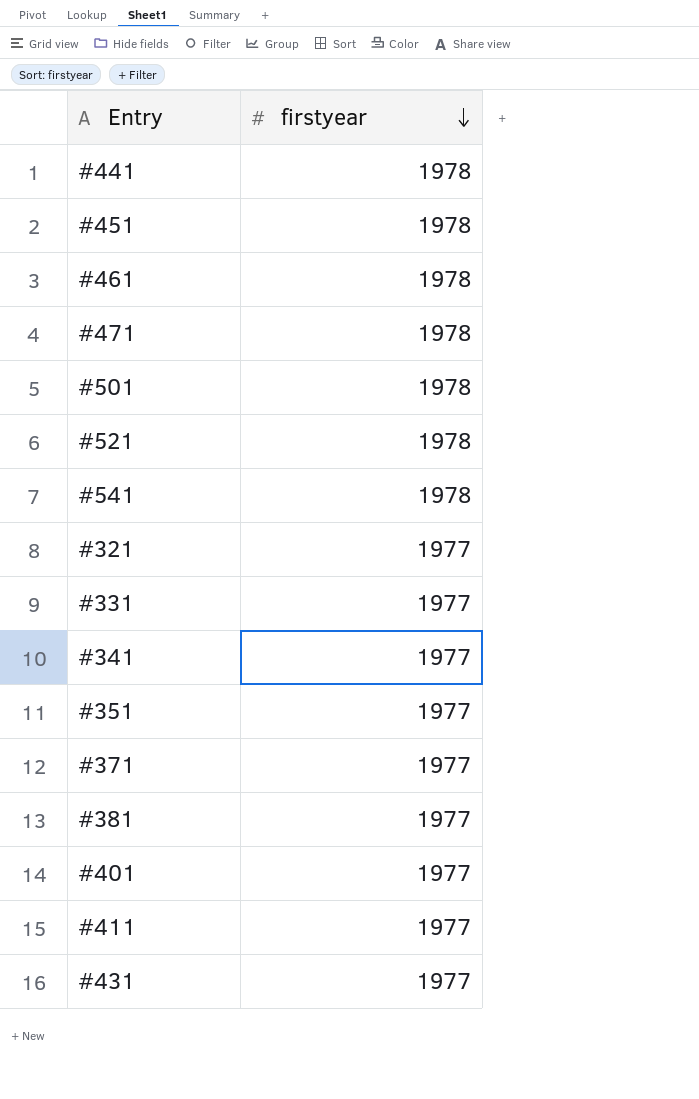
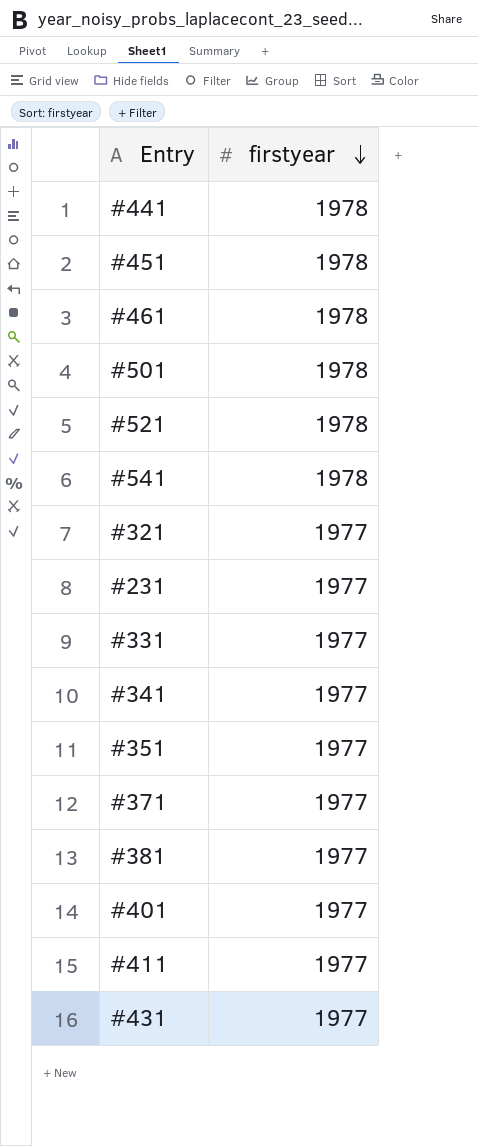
row #471: 1978 -> none
row #231: none -> 1977

